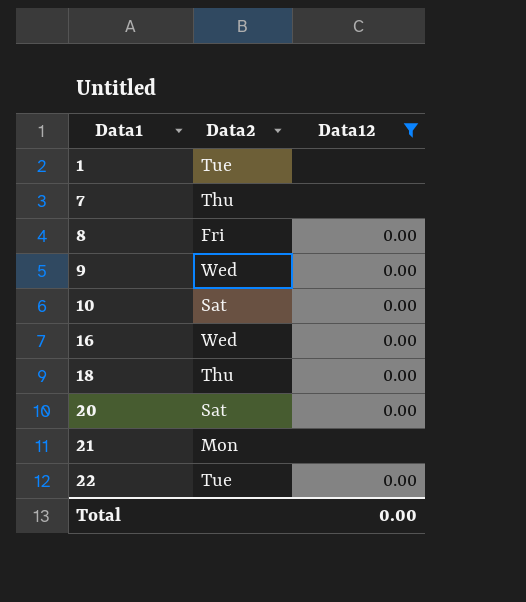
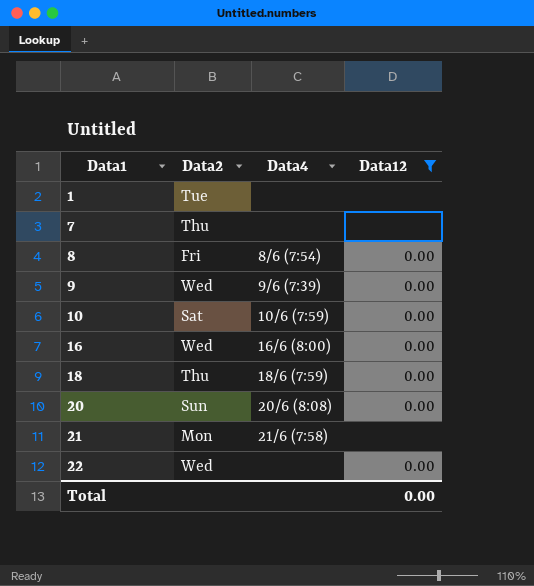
column Data4 | position: none -> 3
20 | Data2: Sat -> Sun
22 | Data2: Tue -> Wed

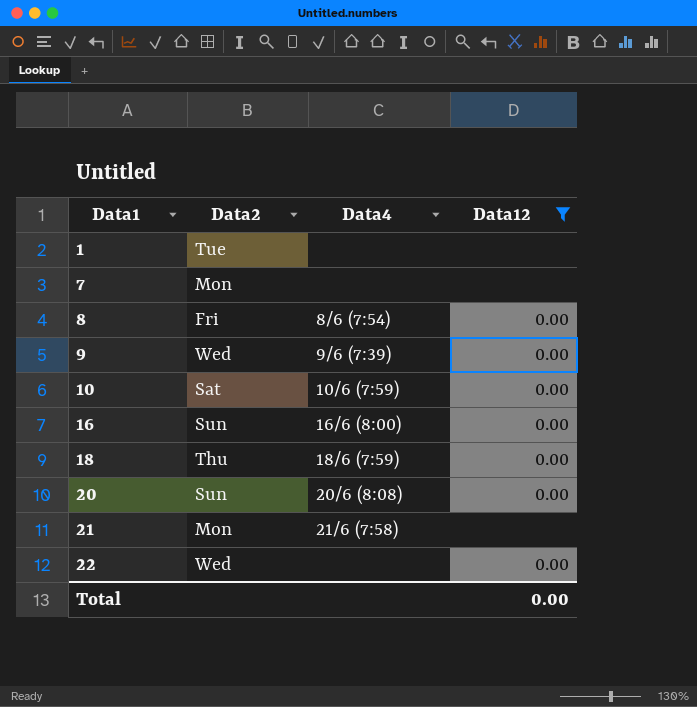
7 | Data2: Thu -> Mon
16 | Data2: Wed -> Sun

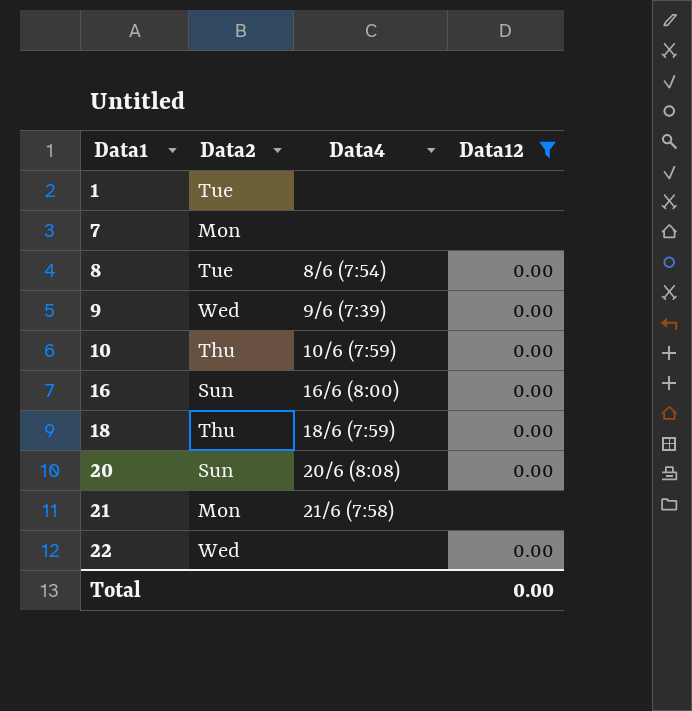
8 | Data2: Fri -> Tue
10 | Data2: Sat -> Thu

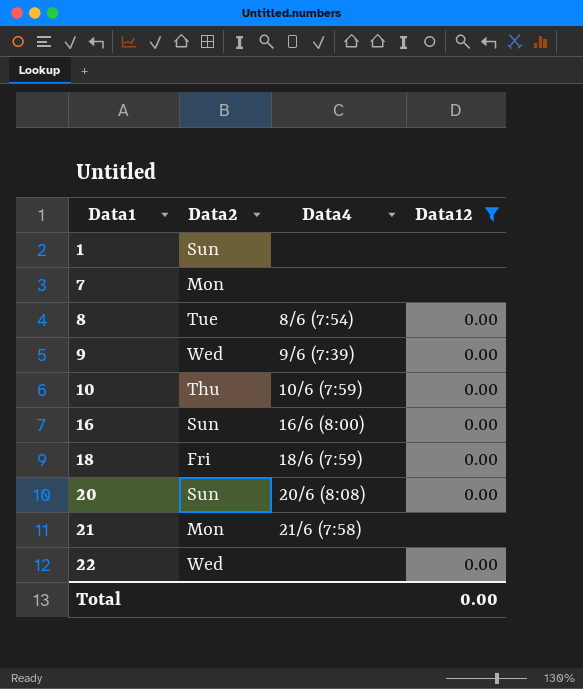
1 | Data2: Tue -> Sun
18 | Data2: Thu -> Fri

